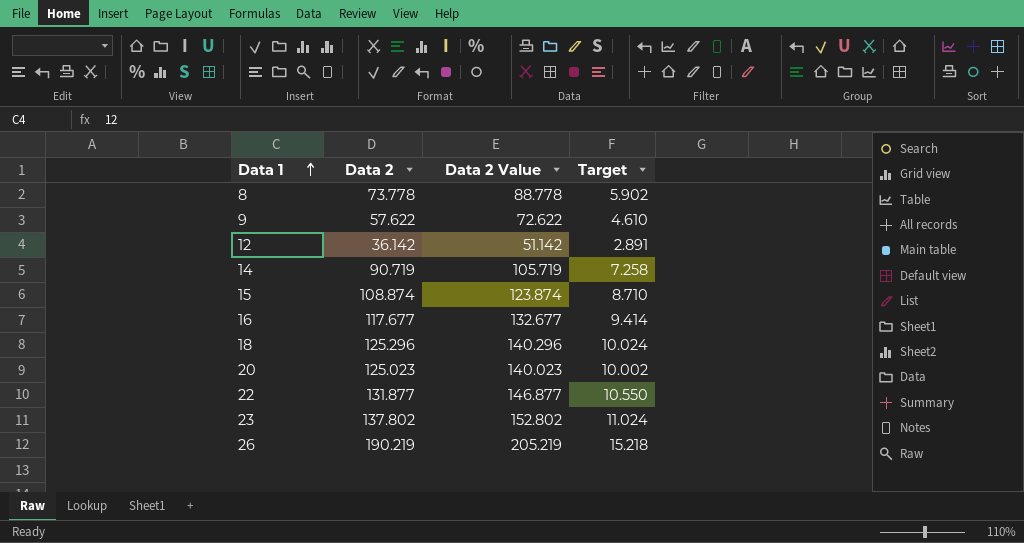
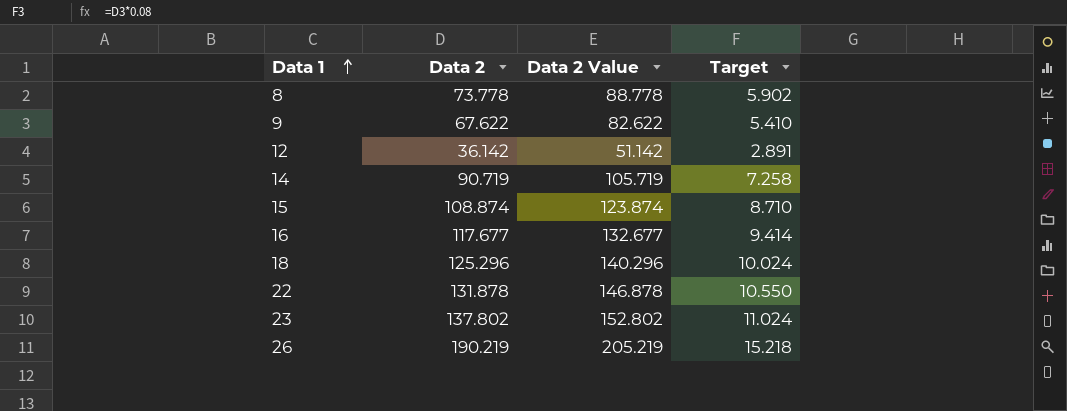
row 20: 125.023 | 140.023 | 10.002 -> none
9 | Data 2: 57.622 -> 67.622
9 | Data 2 Value: 72.622 -> 82.622
9 | Target: 4.610 -> 5.410
22 | Data 2: 131.877 -> 131.878
22 | Data 2 Value: 146.877 -> 146.878

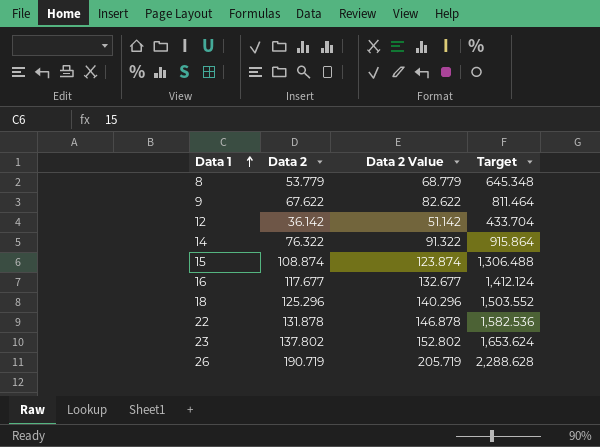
column Target | formula: [Data 2] * 0.08 -> [Data 2] * 12
8 | Data 2: 73.778 -> 53.779
8 | Data 2 Value: 88.778 -> 68.779
14 | Data 2: 90.719 -> 76.322
14 | Data 2 Value: 105.719 -> 91.322
26 | Data 2: 190.219 -> 190.719
26 | Data 2 Value: 205.219 -> 205.719

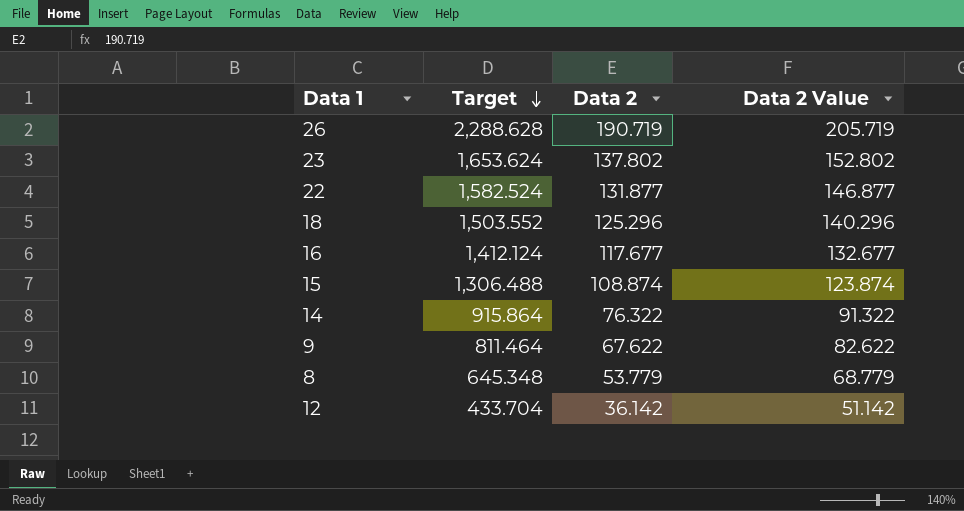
row order: Data 1 ascending -> Target descending
column Target | position: 4 -> 2
22 | Target: 1,582.536 -> 1,582.524
22 | Data 2: 131.878 -> 131.877
22 | Data 2 Value: 146.878 -> 146.877

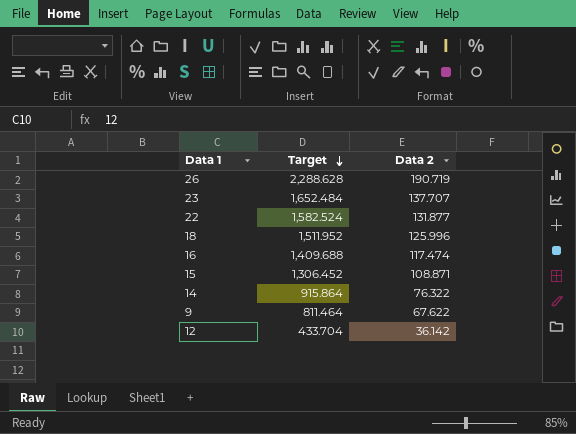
column Data 2 Value | formula: [Data 2] + 15 -> none
row 8: 645.348 | 53.779 | 68.779 -> none
23 | Target: 1,653.624 -> 1,652.484
23 | Data 2: 137.802 -> 137.707
18 | Target: 1,503.552 -> 1,511.952
18 | Data 2: 125.296 -> 125.996
16 | Target: 1,412.124 -> 1,409.688
16 | Data 2: 117.677 -> 117.474
15 | Target: 1,306.488 -> 1,306.452
15 | Data 2: 108.874 -> 108.871

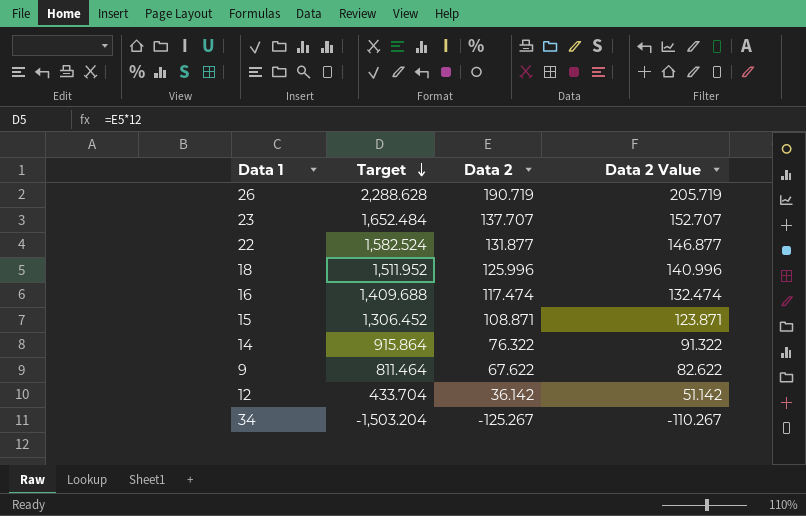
column Data 2 Value | formula: none -> [Data 2] + 15
row 34: none -> -1,503.204 | -125.267 | -110.267

